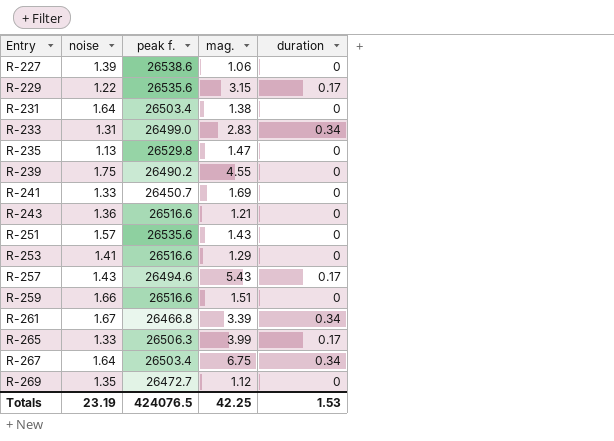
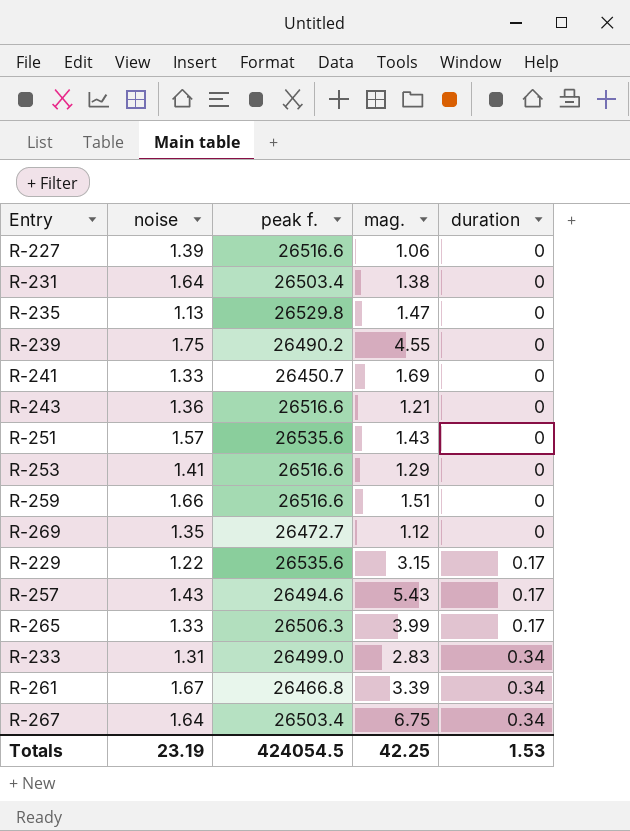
row order: Entry ascending -> duration ascending
R-227 | peak f.: 26538.6 -> 26516.6
Totals | peak f.: 424076.5 -> 424054.5

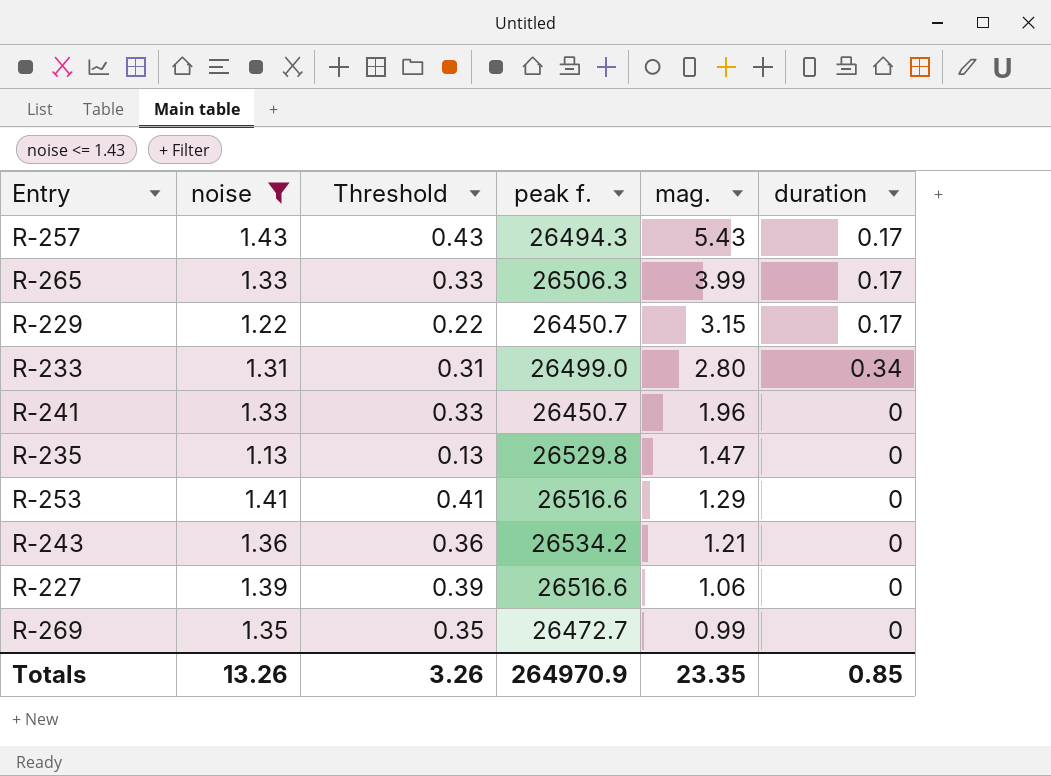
filter: none -> noise <= 1.43
row order: duration ascending -> mag. descending
column Threshold | formula: none -> [noise] - 1
R-257 | peak f.: 26494.6 -> 26494.3
R-229 | peak f.: 26535.6 -> 26450.7
R-233 | mag.: 2.83 -> 2.80
R-241 | mag.: 1.69 -> 1.96
R-243 | peak f.: 26516.6 -> 26534.2
R-269 | mag.: 1.12 -> 0.99
Totals | noise: 23.19 -> 13.26
Totals | peak f.: 424054.5 -> 264970.9
Totals | mag.: 42.25 -> 23.35
Totals | duration: 1.53 -> 0.85

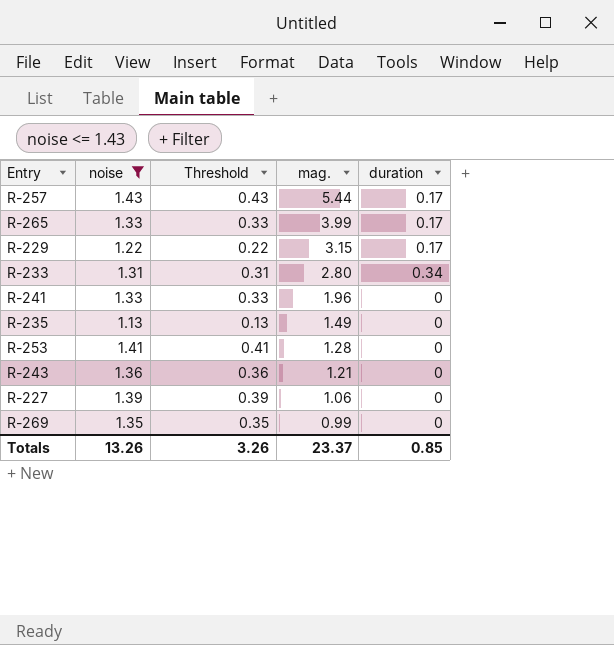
column peak f. | position: 4 -> none
R-257 | mag.: 5.43 -> 5.44
R-235 | mag.: 1.47 -> 1.49
R-253 | mag.: 1.29 -> 1.28
Totals | mag.: 23.35 -> 23.37

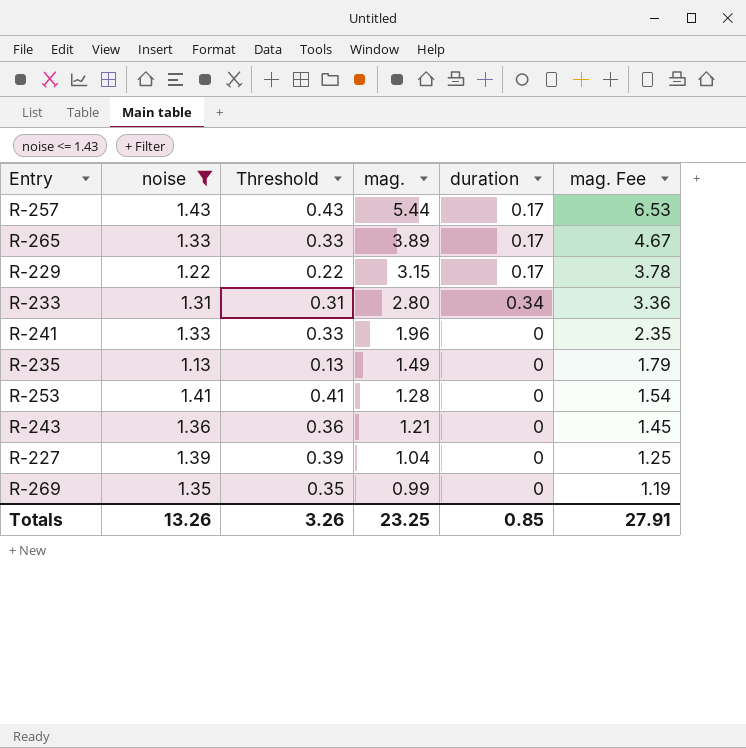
column mag. Fee | formula: none -> [mag.] * 1.2
R-265 | mag.: 3.99 -> 3.89
R-227 | mag.: 1.06 -> 1.04
Totals | mag.: 23.37 -> 23.25

